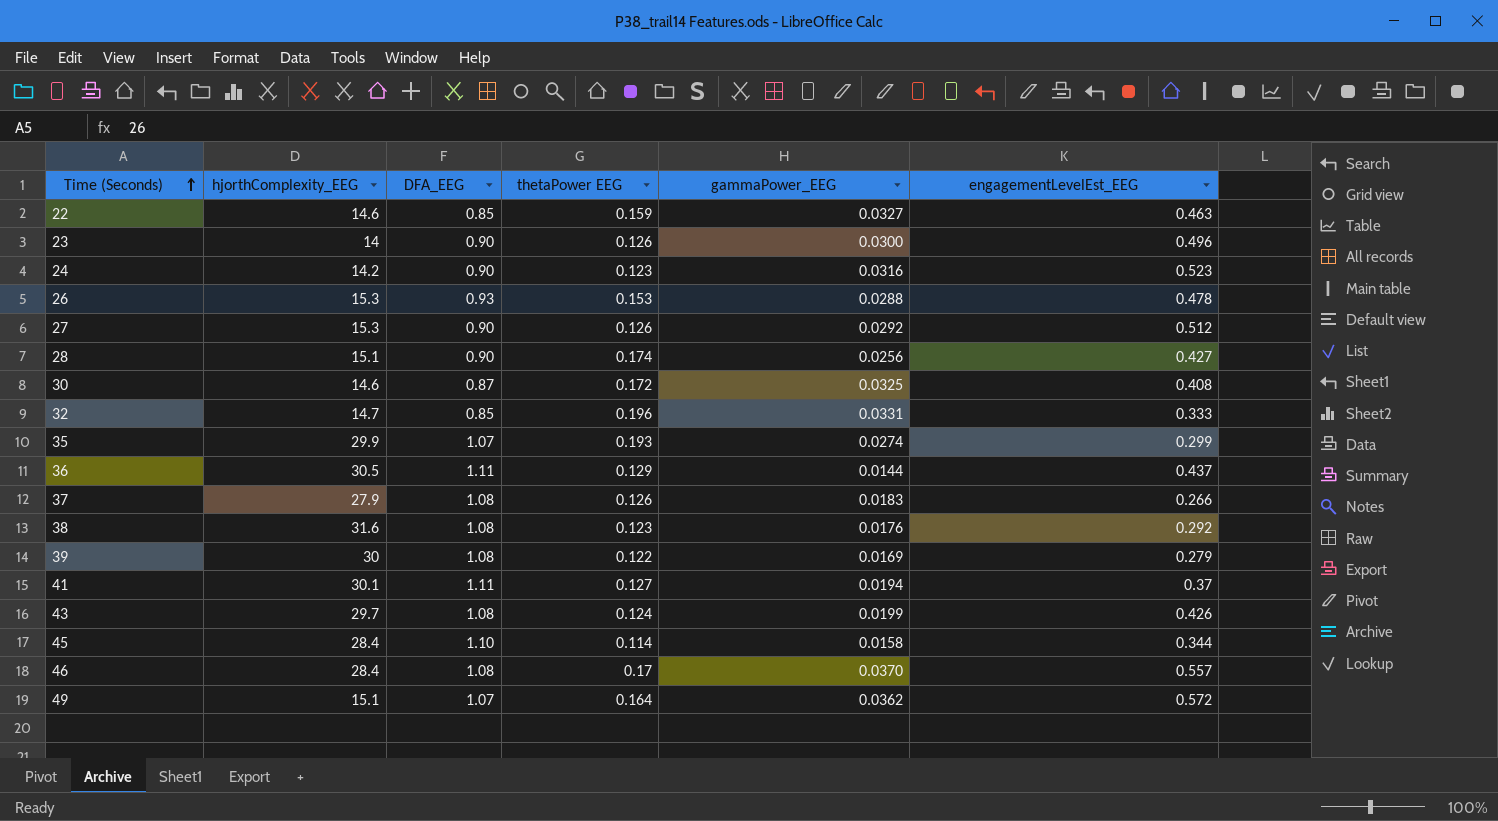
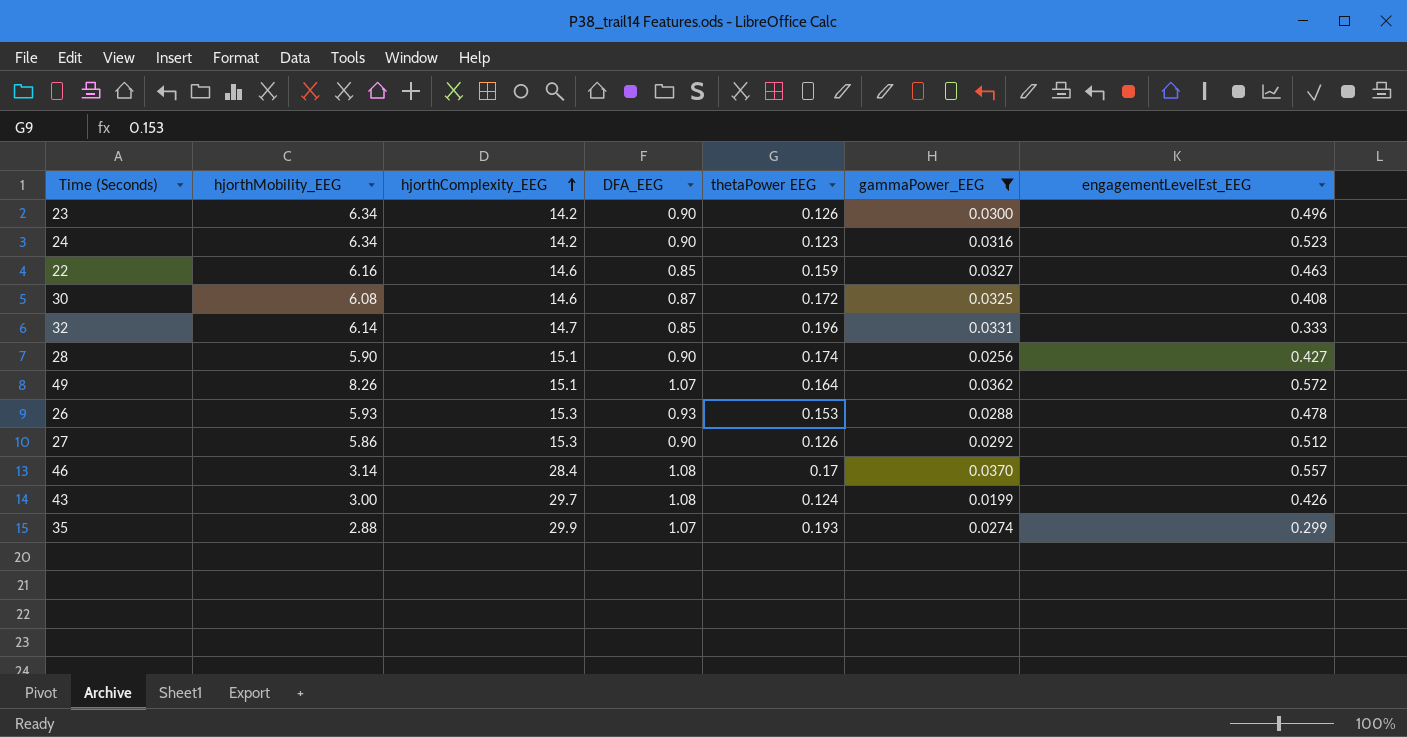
filter: none -> gammaPower_EEG >= 0.0199
row order: Time (Seconds) ascending -> hjorthComplexity_EEG ascending
column hjorthMobility_EEG | position: none -> 2
23 | hjorthComplexity_EEG: 14 -> 14.2

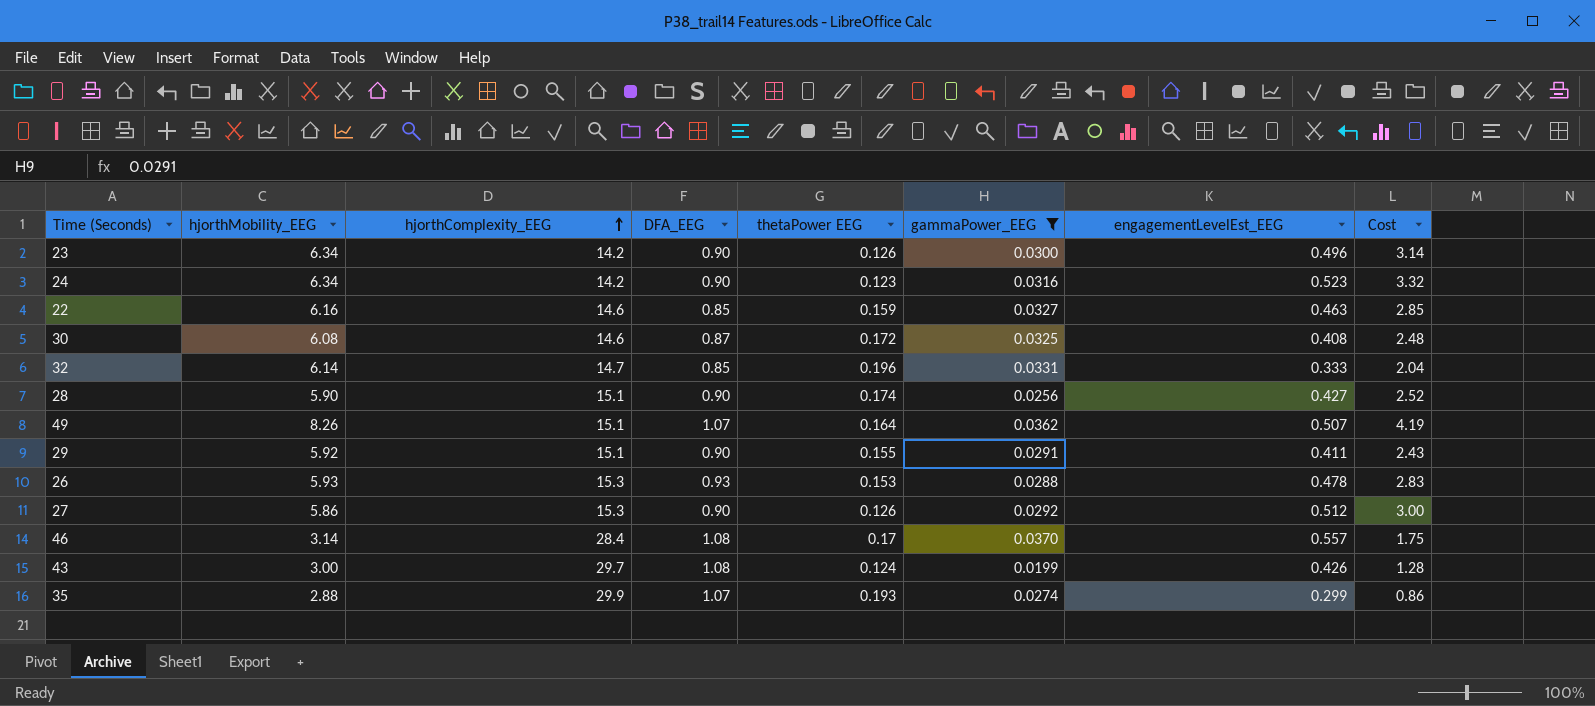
column Cost | formula: none -> [hjorthMobility_EEG] * [engagementLevelEst_EEG]
49 | engagementLevelEst_EEG: 0.572 -> 0.507
row 29: none -> 5.92 | 15.1 | 0.90 | 0.155 | 0.0291 | 0.411 | 2.43

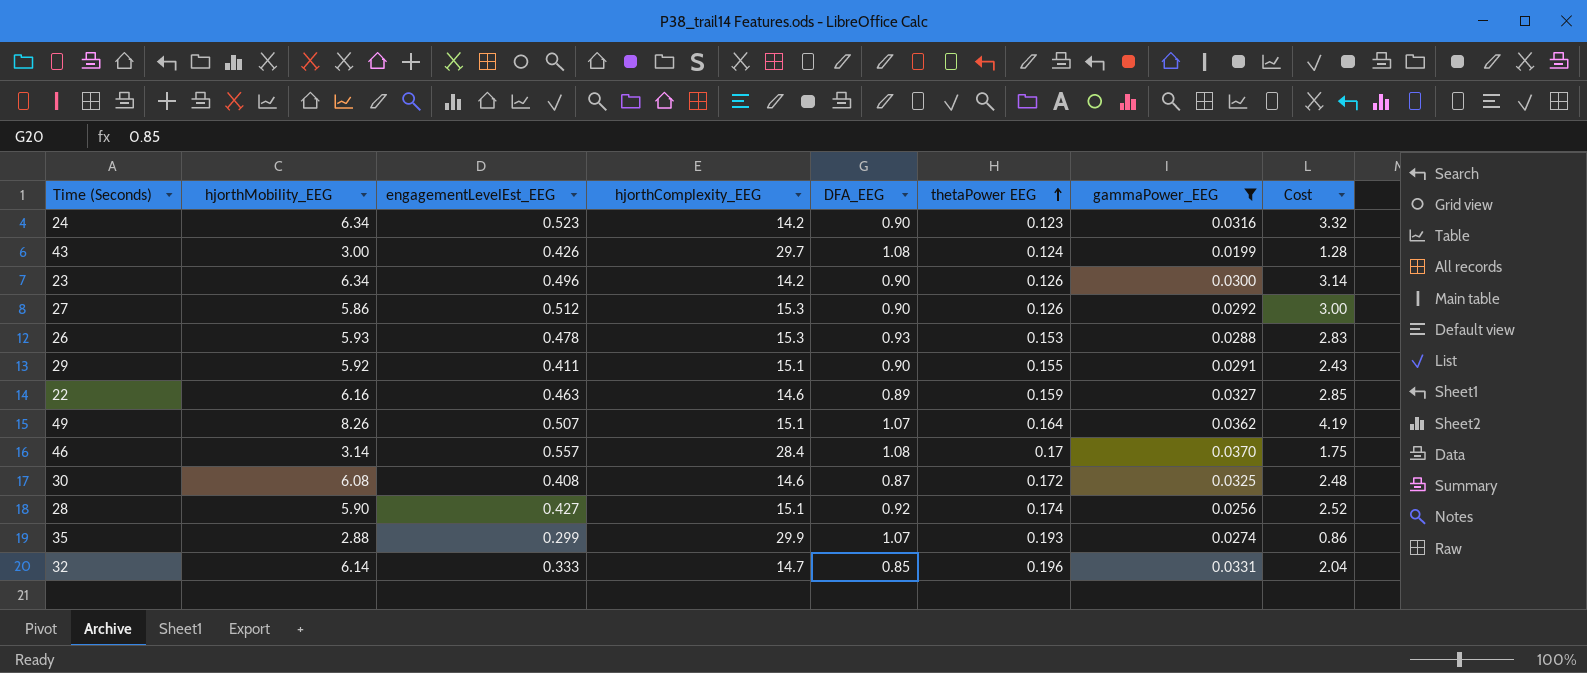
row order: hjorthComplexity_EEG ascending -> thetaPower EEG ascending
column engagementLevelEst_EEG | position: 7 -> 3
22 | DFA_EEG: 0.85 -> 0.89
28 | DFA_EEG: 0.90 -> 0.92

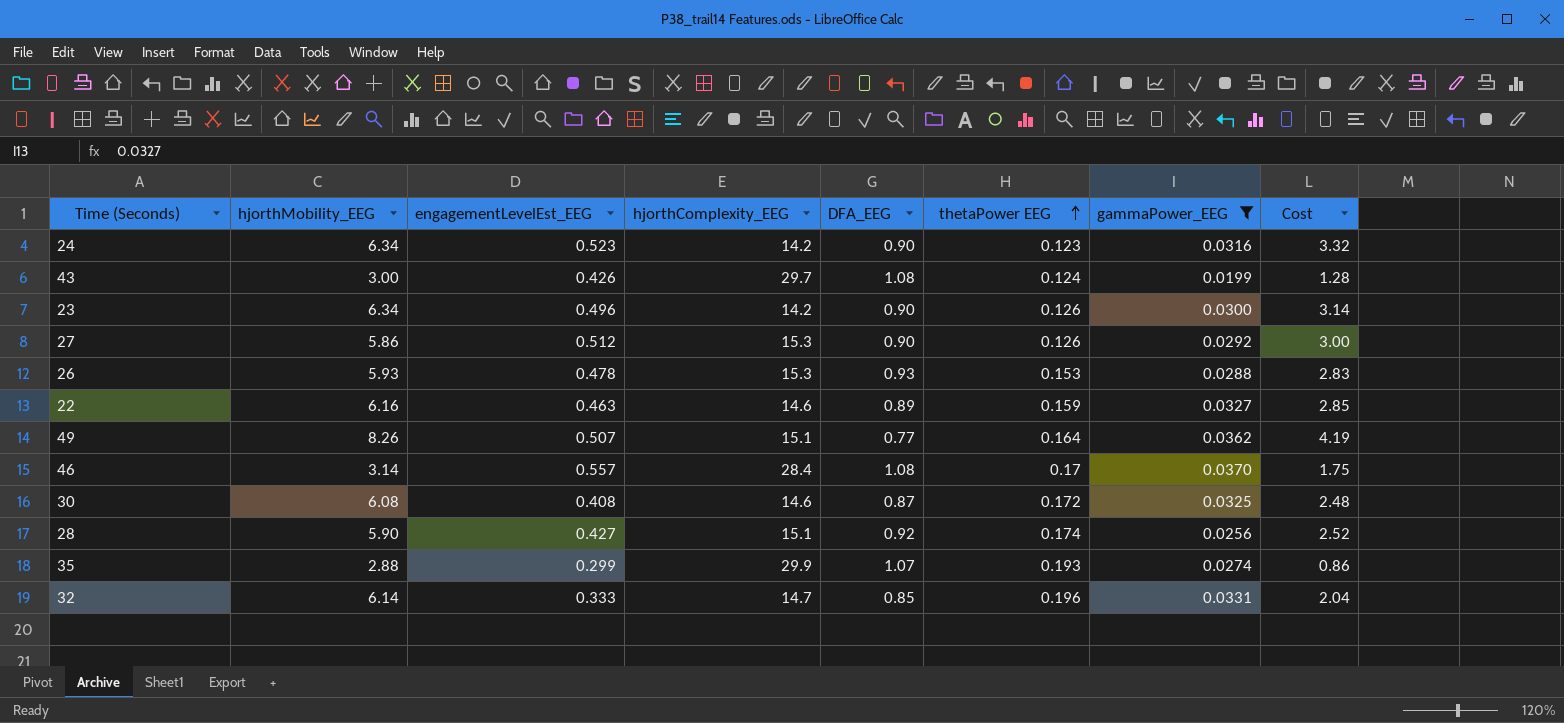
row 29: 5.92 | 0.411 | 15.1 | 0.90 | 0.155 | 0.0291 | 2.43 -> none
49 | DFA_EEG: 1.07 -> 0.77

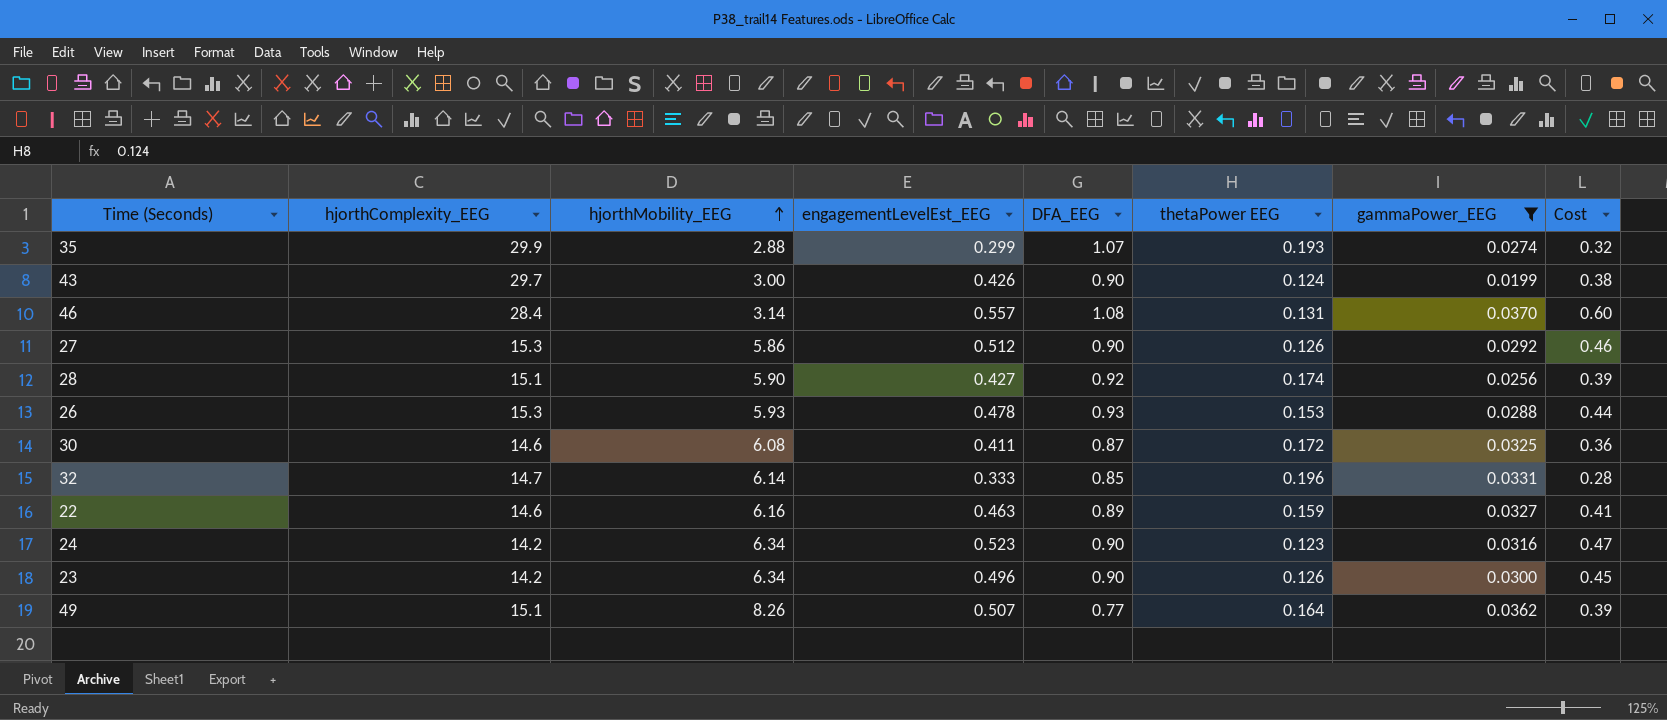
row order: thetaPower EEG ascending -> hjorthMobility_EEG ascending
column hjorthComplexity_EEG | position: 4 -> 2
column Cost | formula: [hjorthMobility_EEG] * [engagementLevelEst_EEG] -> [engagementLevelEst_EEG] * [DFA_EEG]
43 | DFA_EEG: 1.08 -> 0.90
46 | thetaPower EEG: 0.17 -> 0.131
30 | engagementLevelEst_EEG: 0.408 -> 0.411

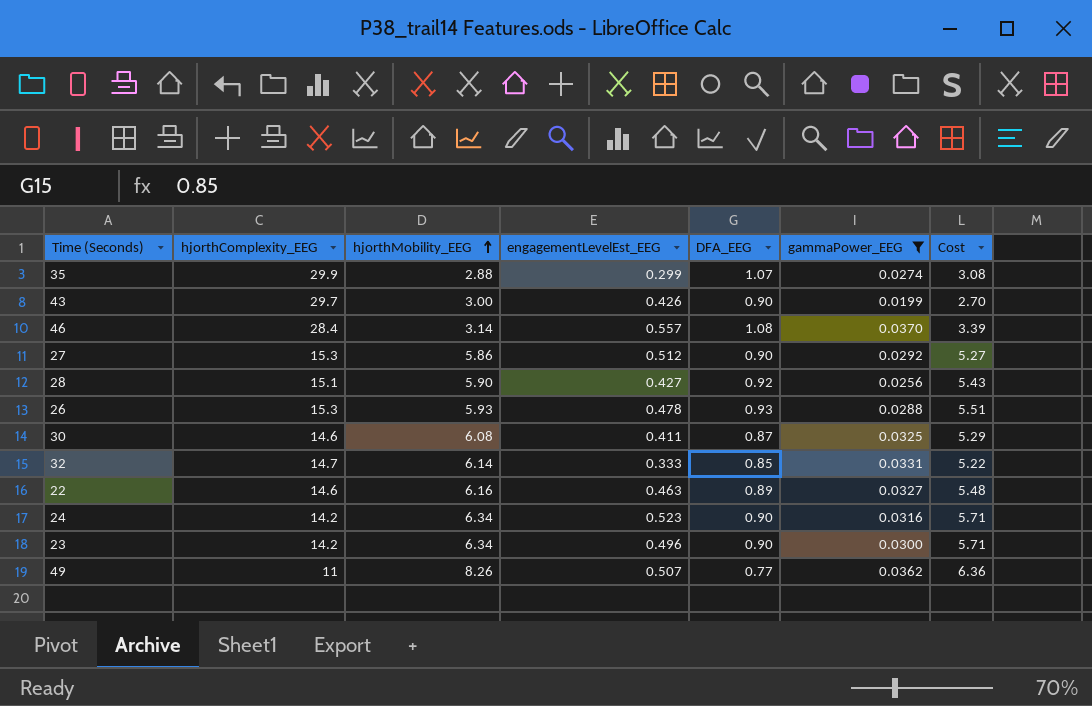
column thetaPower EEG | position: 6 -> none
column Cost | formula: [engagementLevelEst_EEG] * [DFA_EEG] -> [hjorthMobility_EEG] * [DFA_EEG]
49 | hjorthComplexity_EEG: 15.1 -> 11

